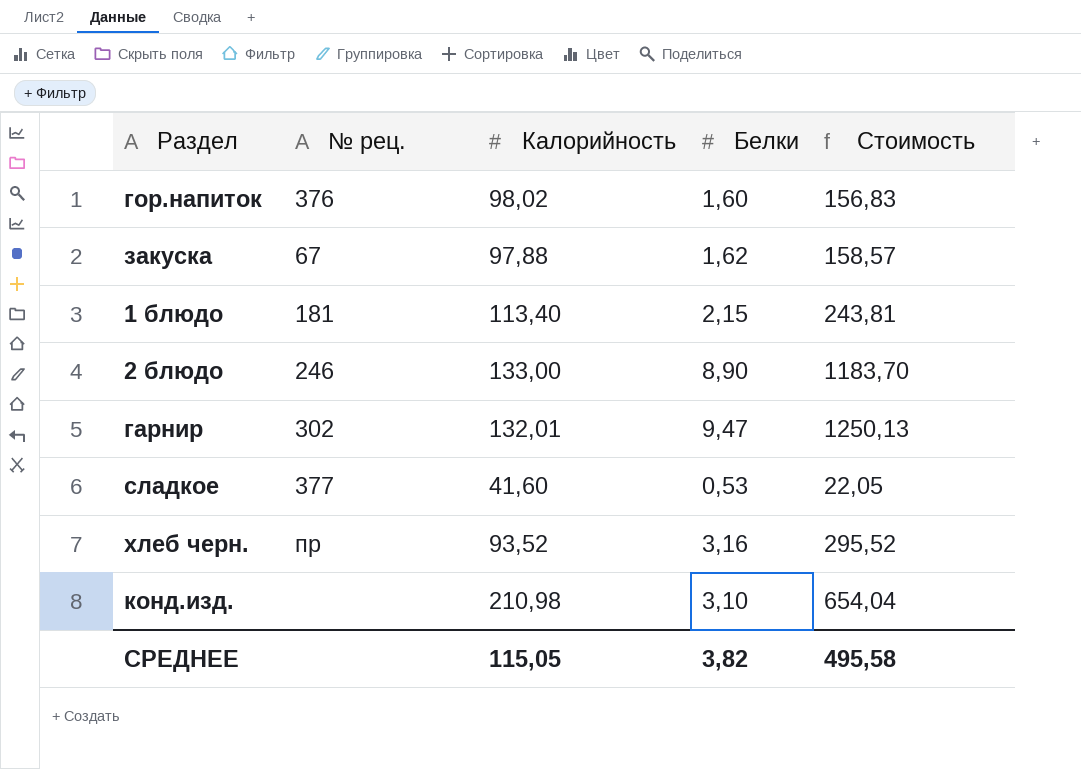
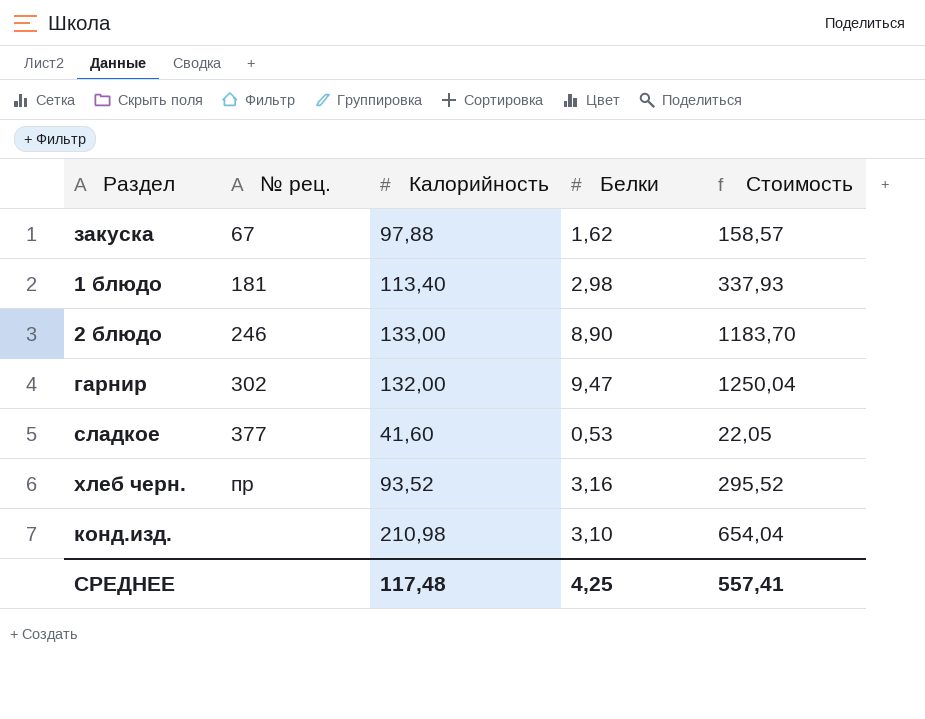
row гор.напиток: 376 | 98,02 | 1,60 | 156,83 -> none
1 блюдо | Белки: 2,15 -> 2,98
1 блюдо | Стоимость: 243,81 -> 337,93
гарнир | Калорийность: 132,01 -> 132,00
гарнир | Стоимость: 1250,13 -> 1250,04
СРЕДНЕЕ | Калорийность: 115,05 -> 117,48
СРЕДНЕЕ | Белки: 3,82 -> 4,25
СРЕДНЕЕ | Стоимость: 495,58 -> 557,41

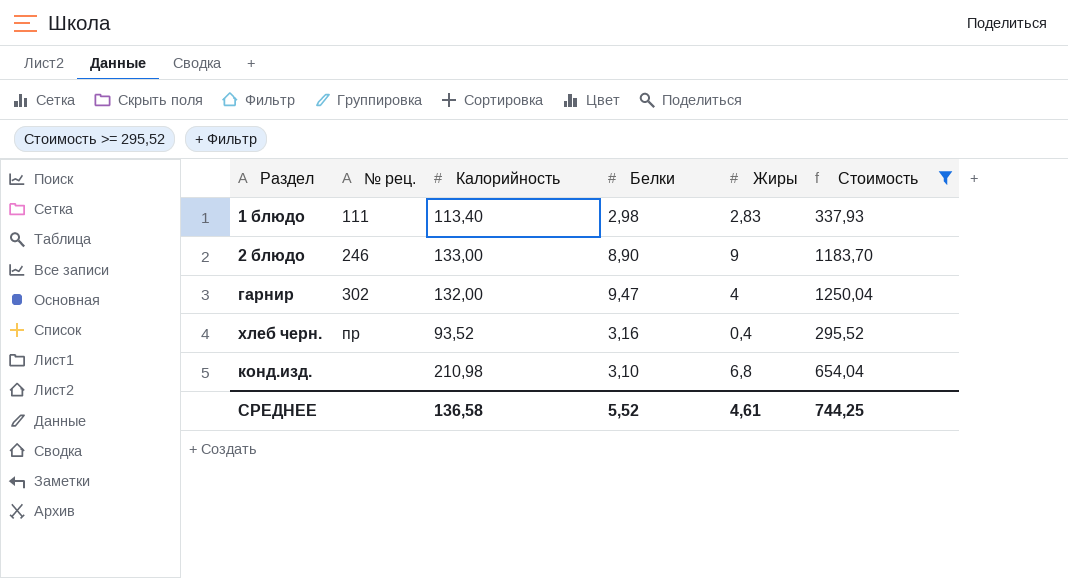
filter: none -> Стоимость >= 295,52
column Жиры | position: none -> 5
1 блюдо | № рец.: 181 -> 111
СРЕДНЕЕ | Калорийность: 117,48 -> 136,58
СРЕДНЕЕ | Белки: 4,25 -> 5,52
СРЕДНЕЕ | Стоимость: 557,41 -> 744,25

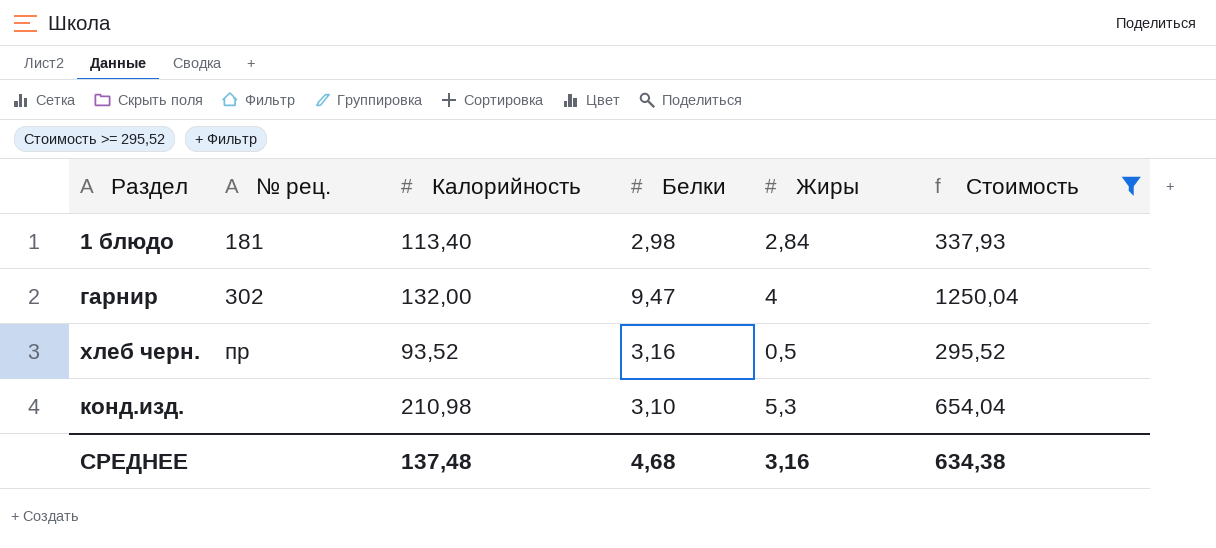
row 2 блюдо: 246 | 133,00 | 8,90 | 9 | 1183,70 -> none
1 блюдо | № рец.: 111 -> 181
1 блюдо | Жиры: 2,83 -> 2,84
хлеб черн. | Жиры: 0,4 -> 0,5
конд.изд. | Жиры: 6,8 -> 5,3
СРЕДНЕЕ | Калорийность: 136,58 -> 137,48
СРЕДНЕЕ | Белки: 5,52 -> 4,68
СРЕДНЕЕ | Жиры: 4,61 -> 3,16
СРЕДНЕЕ | Стоимость: 744,25 -> 634,38

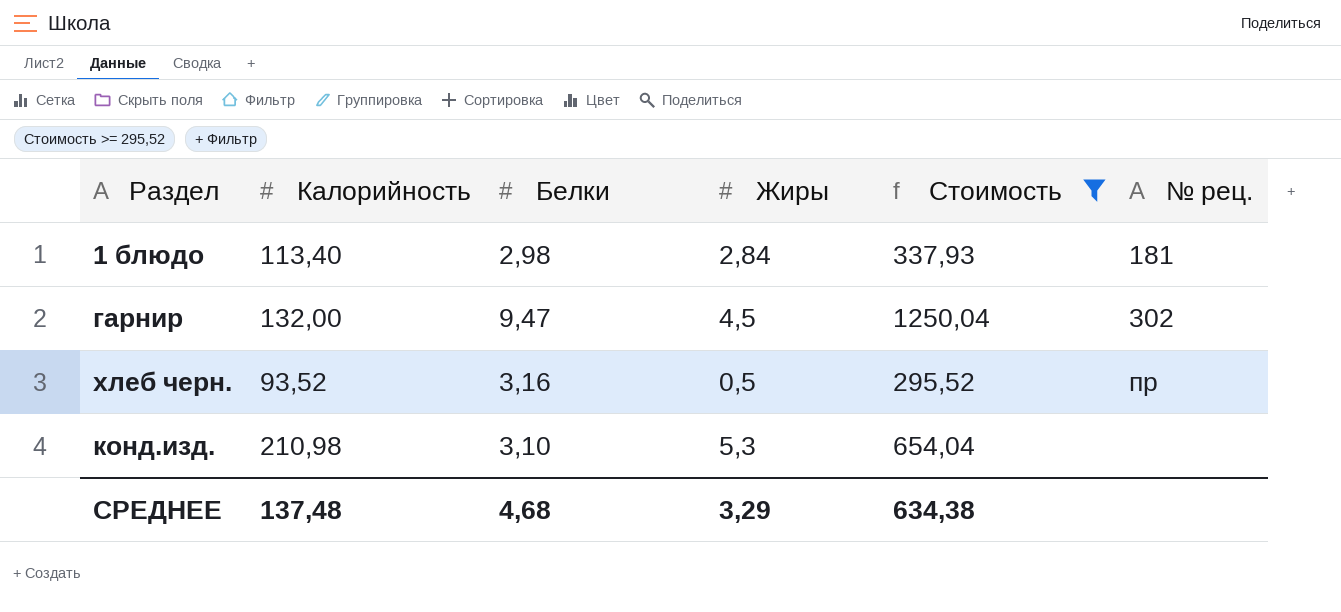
column № рец. | position: 2 -> 6
гарнир | Жиры: 4 -> 4,5
СРЕДНЕЕ | Жиры: 3,16 -> 3,29

